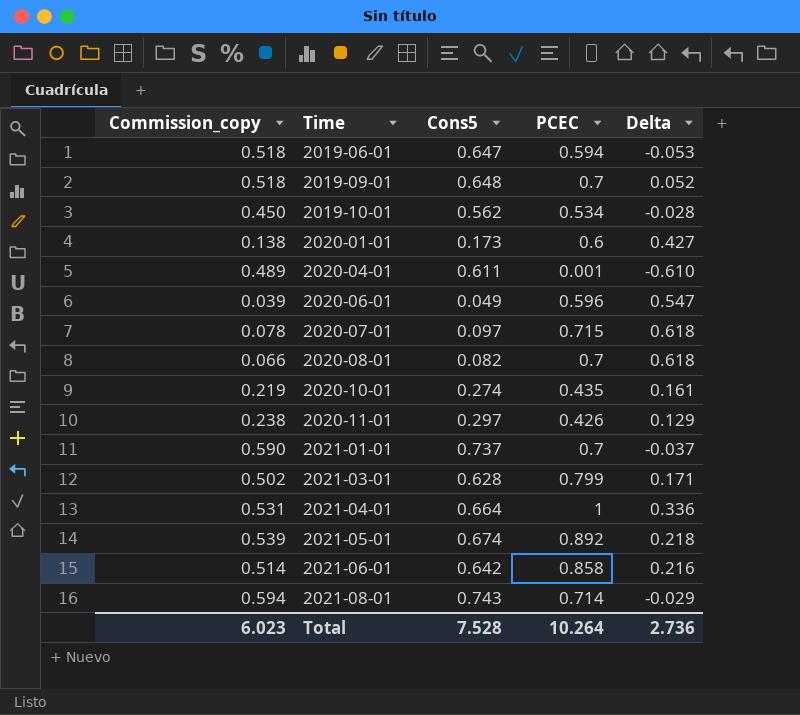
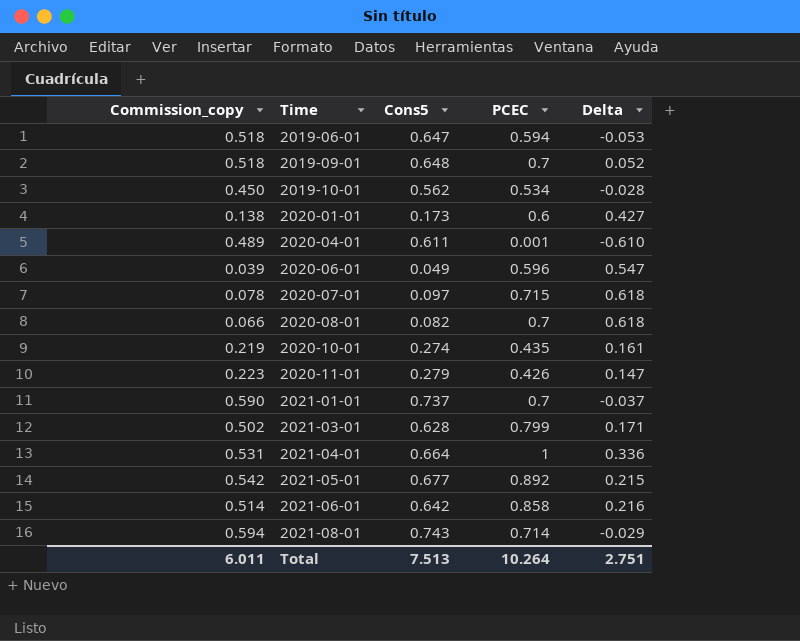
2020-11-01 | Commission_copy: 0.238 -> 0.223
2020-11-01 | Cons5: 0.297 -> 0.279
2020-11-01 | Delta: 0.129 -> 0.147
2021-05-01 | Commission_copy: 0.539 -> 0.542
2021-05-01 | Cons5: 0.674 -> 0.677
2021-05-01 | Delta: 0.218 -> 0.215
Total | Commission_copy: 6.023 -> 6.011
Total | Cons5: 7.528 -> 7.513
Total | Delta: 2.736 -> 2.751

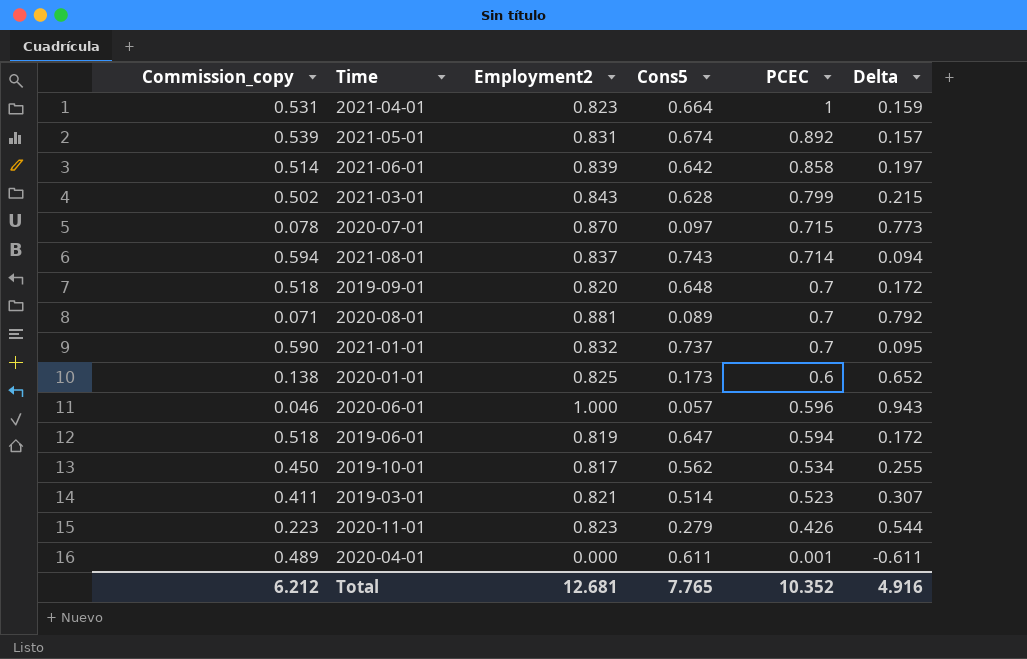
row order: Time ascending -> PCEC descending
column Employment2 | position: none -> 3
column Delta | formula: [PCEC] - [Cons5] -> [Employment2] - [Cons5]
row 2020-10-01: 0.219 | 0.274 | 0.435 | 0.161 -> none
2021-05-01 | Commission_copy: 0.542 -> 0.539
2021-05-01 | Cons5: 0.677 -> 0.674
2020-08-01 | Commission_copy: 0.066 -> 0.071
2020-08-01 | Cons5: 0.082 -> 0.089
2020-06-01 | Commission_copy: 0.039 -> 0.046
2020-06-01 | Cons5: 0.049 -> 0.057
row 2019-03-01: none -> 0.411 | 0.821 | 0.514 | 0.523 | 0.307
Total | Commission_copy: 6.011 -> 6.212
Total | Cons5: 7.513 -> 7.765
Total | PCEC: 10.264 -> 10.352
Total | Delta: 2.751 -> 4.916

